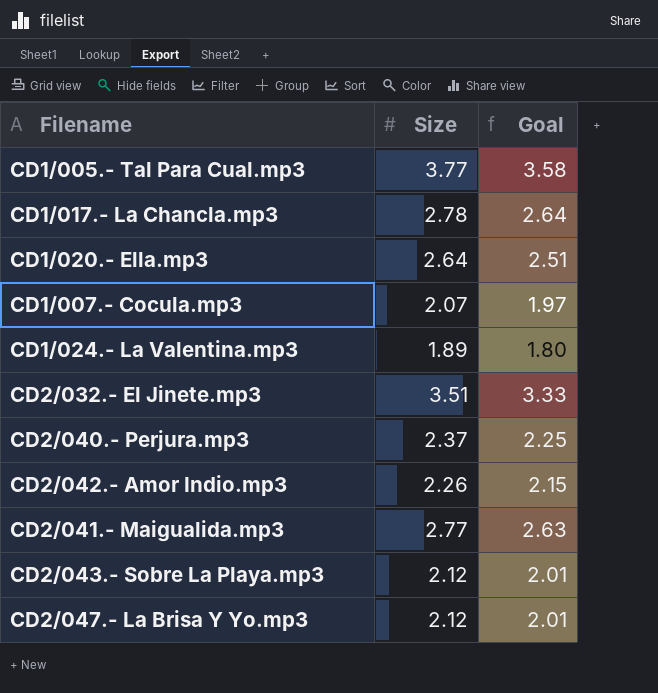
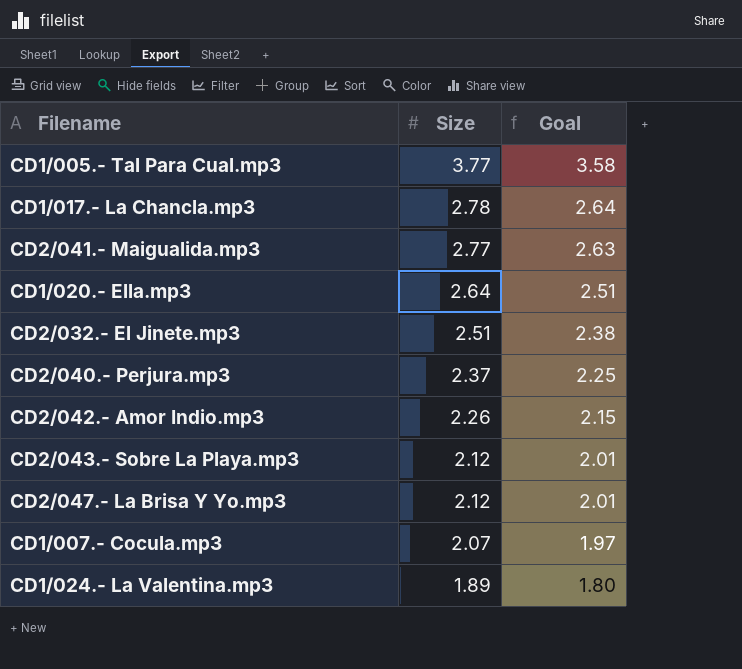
row order: none -> Size descending
CD2/032.- El Jinete.mp3 | Size: 3.51 -> 2.51
CD2/032.- El Jinete.mp3 | Goal: 3.33 -> 2.38

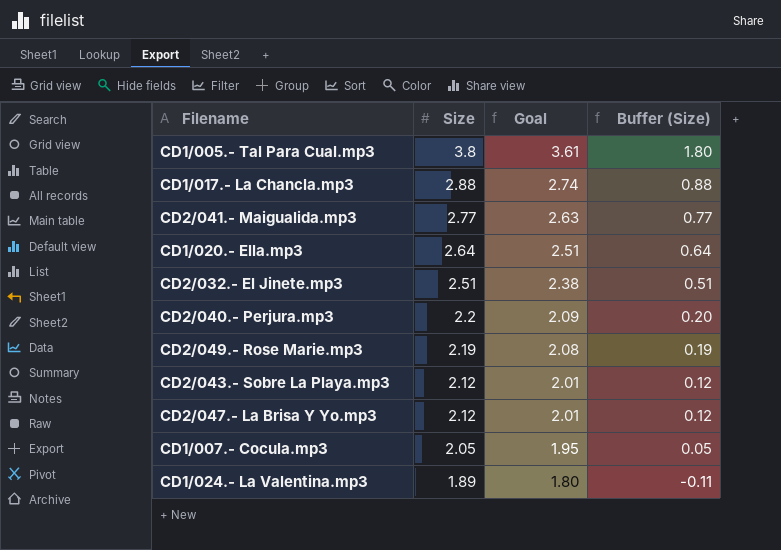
column Buffer (Size) | formula: none -> [Size] - 2
row CD2/042.- Amor Indio.mp3: 2.26 | 2.15 -> none
CD1/005.- Tal Para Cual.mp3 | Size: 3.77 -> 3.8
CD1/005.- Tal Para Cual.mp3 | Goal: 3.58 -> 3.61
CD1/017.- La Chancla.mp3 | Size: 2.78 -> 2.88
CD1/017.- La Chancla.mp3 | Goal: 2.64 -> 2.74
CD2/040.- Perjura.mp3 | Size: 2.37 -> 2.2
CD2/040.- Perjura.mp3 | Goal: 2.25 -> 2.09
row CD2/049.- Rose Marie.mp3: none -> 2.19 | 2.08 | 0.19
CD1/007.- Cocula.mp3 | Size: 2.07 -> 2.05
CD1/007.- Cocula.mp3 | Goal: 1.97 -> 1.95

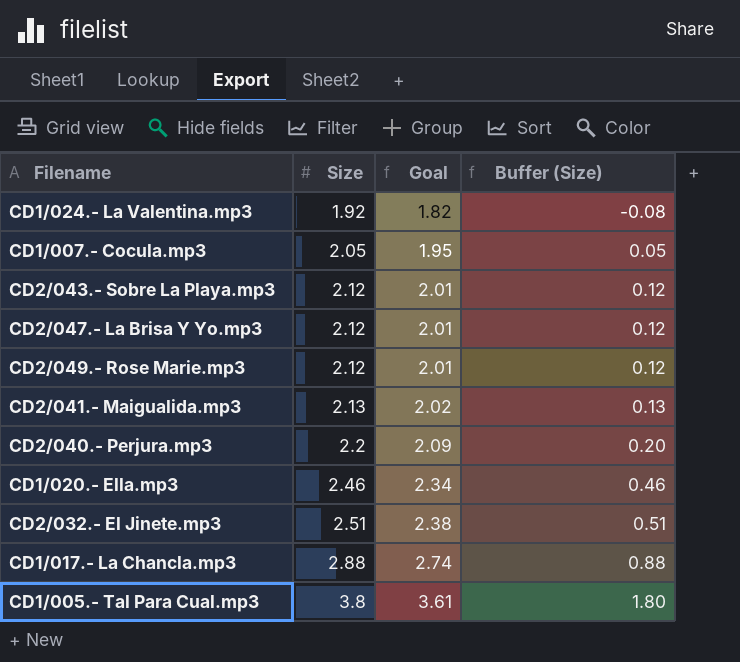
row order: Size descending -> Size ascending
CD1/024.- La Valentina.mp3 | Size: 1.89 -> 1.92
CD1/024.- La Valentina.mp3 | Goal: 1.80 -> 1.82
CD1/024.- La Valentina.mp3 | Buffer (Size): -0.11 -> -0.08
CD2/049.- Rose Marie.mp3 | Size: 2.19 -> 2.12
CD2/049.- Rose Marie.mp3 | Goal: 2.08 -> 2.01
CD2/049.- Rose Marie.mp3 | Buffer (Size): 0.19 -> 0.12
CD2/041.- Maigualida.mp3 | Size: 2.77 -> 2.13
CD2/041.- Maigualida.mp3 | Goal: 2.63 -> 2.02
CD2/041.- Maigualida.mp3 | Buffer (Size): 0.77 -> 0.13
CD1/020.- Ella.mp3 | Size: 2.64 -> 2.46
CD1/020.- Ella.mp3 | Goal: 2.51 -> 2.34
CD1/020.- Ella.mp3 | Buffer (Size): 0.64 -> 0.46

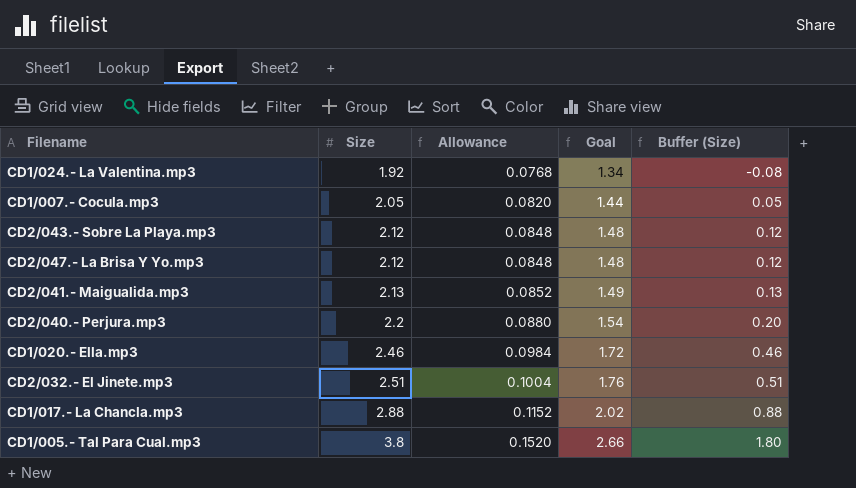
column Allowance | formula: none -> [Size] * 0.04
column Goal | formula: [Size] * 0.95 -> [Size] * 0.7
row CD2/049.- Rose Marie.mp3: 2.12 | 2.01 | 0.12 -> none

